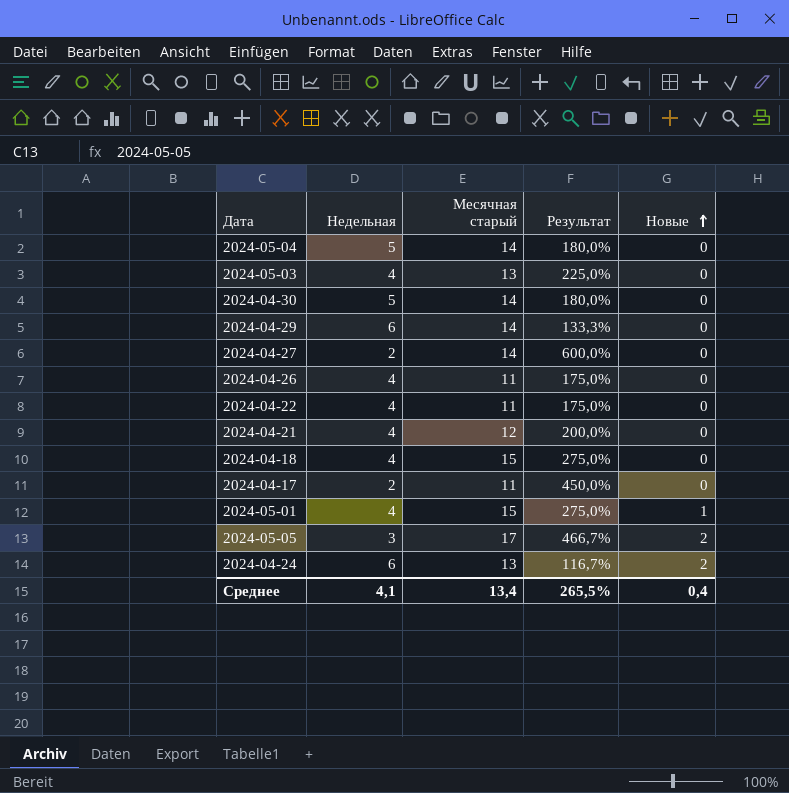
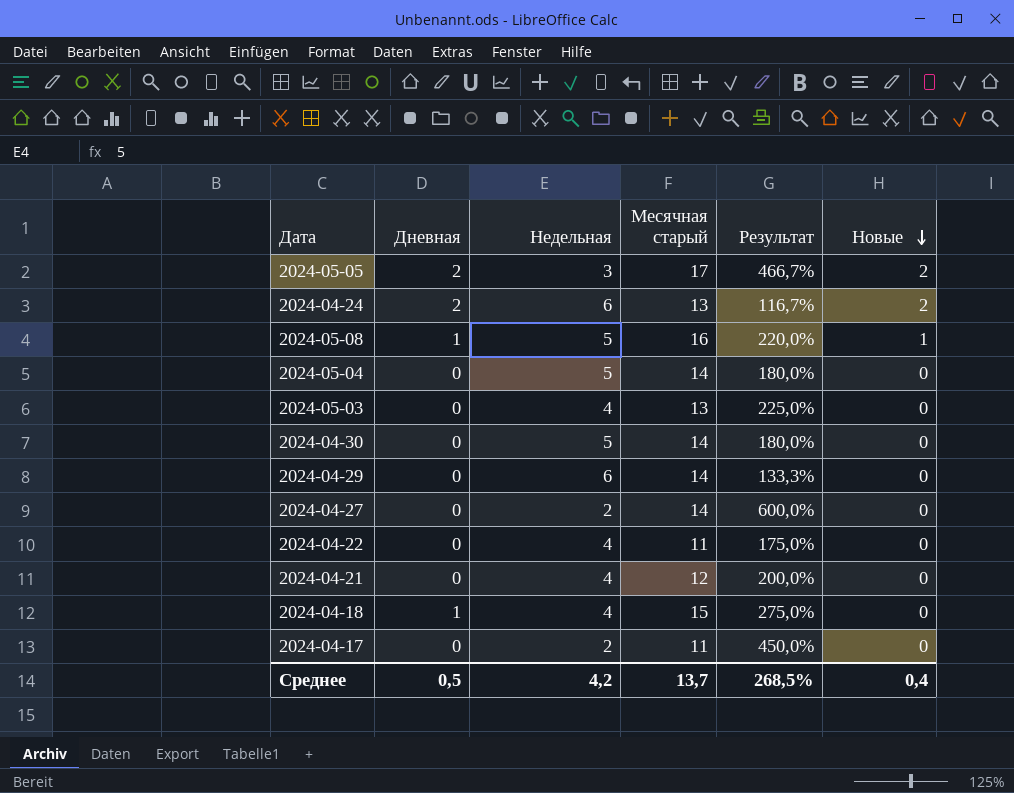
row order: Новые ascending -> Новые descending
column Дневная | position: none -> 2
row 2024-04-26: 4 | 11 | 175,0% | 0 -> none
row 2024-05-01: 4 | 15 | 275,0% | 1 -> none
row 2024-05-08: none -> 1 | 5 | 16 | 220,0% | 1
Среднее | Недельная: 4,1 -> 4,2
Среднее | Месячная старый: 13,4 -> 13,7
Среднее | Результат: 265,5% -> 268,5%

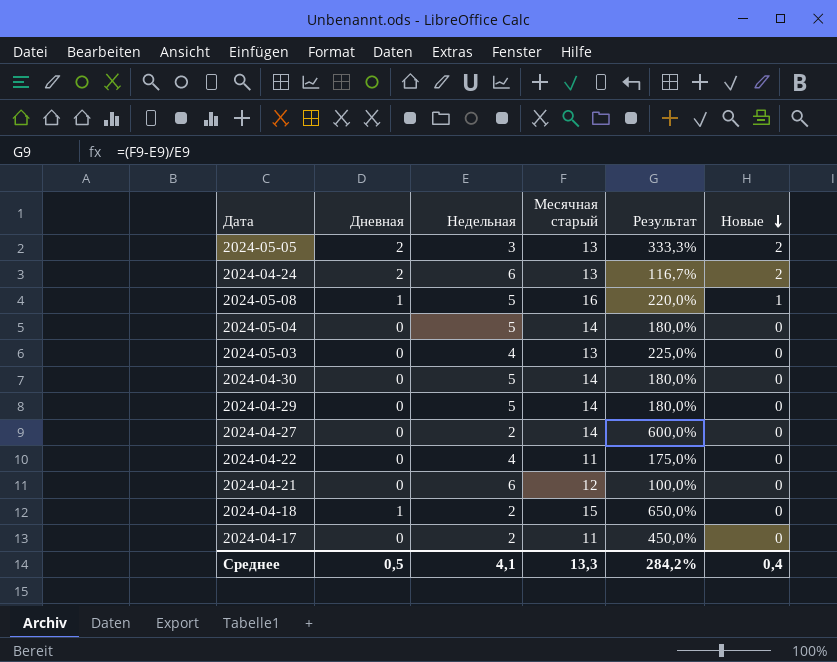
2024-05-05 | Месячная старый: 17 -> 13
2024-05-05 | Результат: 466,7% -> 333,3%
2024-04-29 | Недельная: 6 -> 5
2024-04-29 | Результат: 133,3% -> 180,0%
2024-04-21 | Недельная: 4 -> 6
2024-04-21 | Результат: 200,0% -> 100,0%
2024-04-18 | Недельная: 4 -> 2
2024-04-18 | Результат: 275,0% -> 650,0%
Среднее | Недельная: 4,2 -> 4,1
Среднее | Месячная старый: 13,7 -> 13,3
Среднее | Результат: 268,5% -> 284,2%

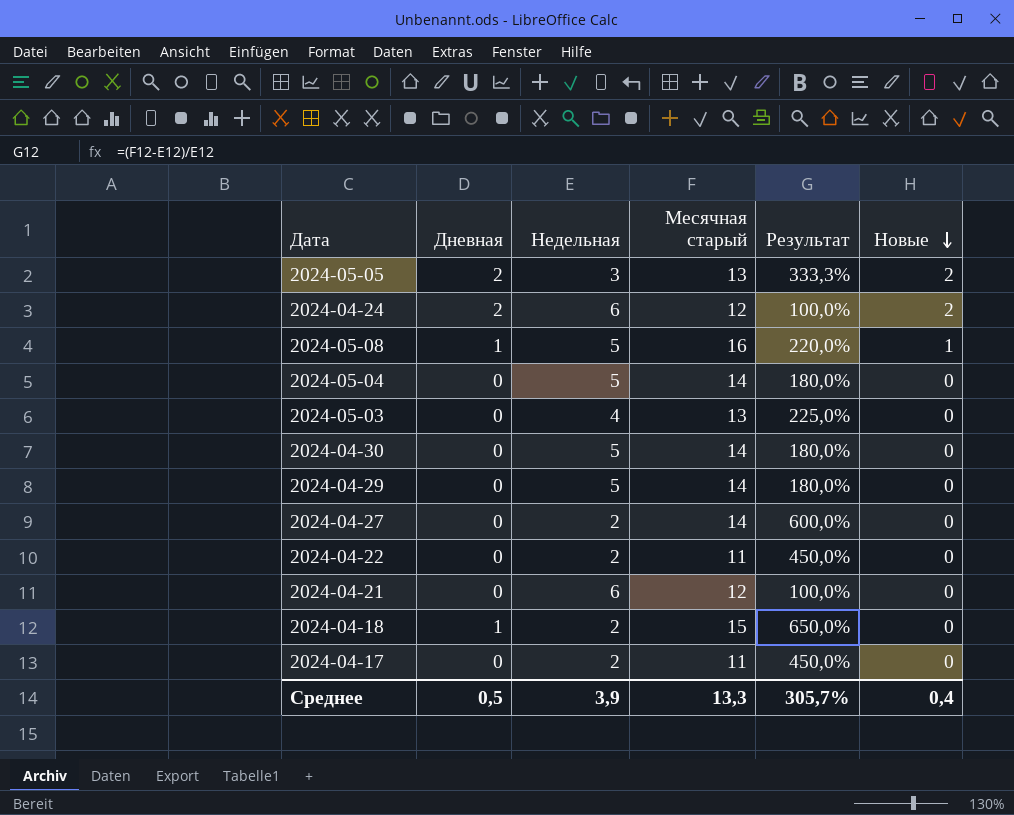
2024-04-24 | Месячная старый: 13 -> 12
2024-04-24 | Результат: 116,7% -> 100,0%
2024-04-22 | Недельная: 4 -> 2
2024-04-22 | Результат: 175,0% -> 450,0%
Среднее | Недельная: 4,1 -> 3,9
Среднее | Результат: 284,2% -> 305,7%

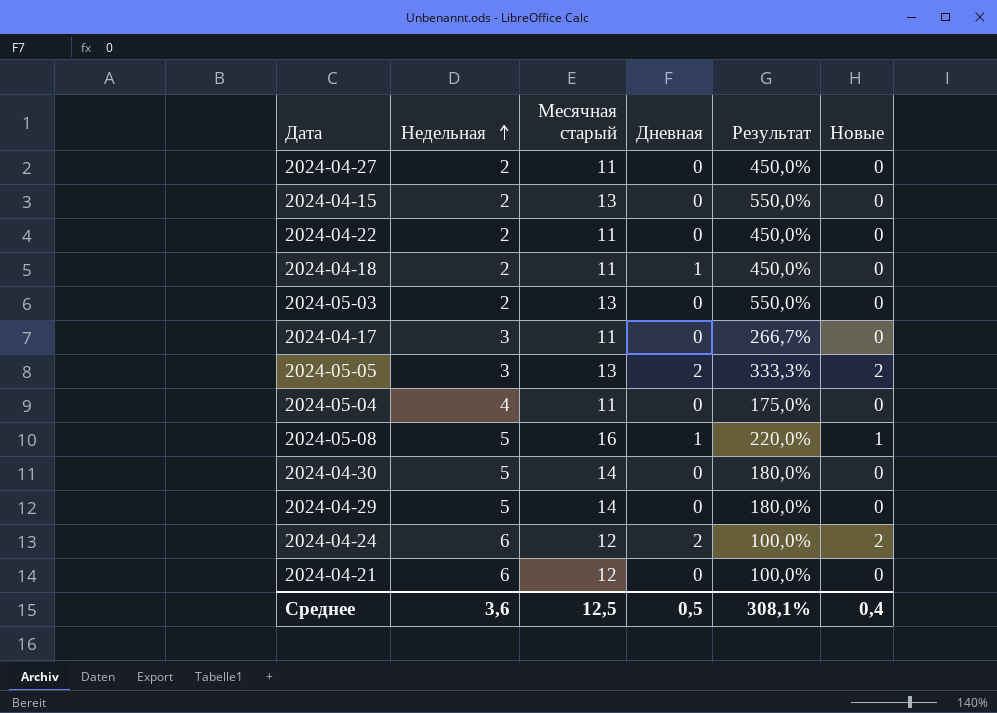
row order: Новые descending -> Недельная ascending
column Дневная | position: 2 -> 4
2024-04-27 | Месячная старый: 14 -> 11
2024-04-27 | Результат: 600,0% -> 450,0%
row 2024-04-15: none -> 2 | 13 | 0 | 550,0% | 0
2024-04-18 | Месячная старый: 15 -> 11
2024-04-18 | Результат: 650,0% -> 450,0%
2024-05-03 | Недельная: 4 -> 2
2024-05-03 | Результат: 225,0% -> 550,0%
2024-04-17 | Недельная: 2 -> 3
2024-04-17 | Результат: 450,0% -> 266,7%
2024-05-04 | Недельная: 5 -> 4
2024-05-04 | Месячная старый: 14 -> 11
2024-05-04 | Результат: 180,0% -> 175,0%
Среднее | Недельная: 3,9 -> 3,6
Среднее | Месячная старый: 13,3 -> 12,5
Среднее | Результат: 305,7% -> 308,1%

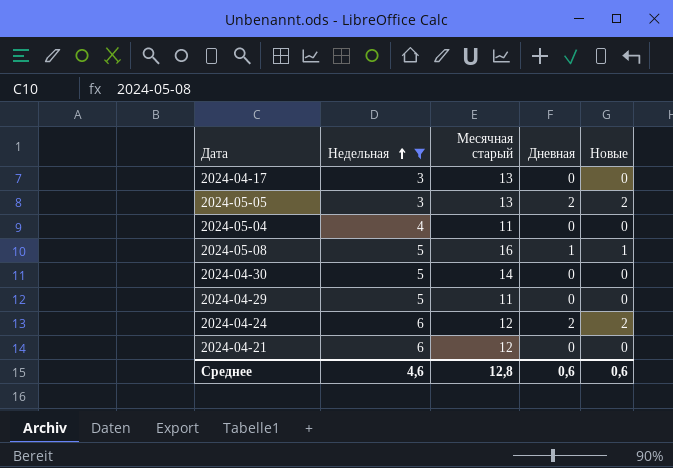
filter: none -> Недельная != 2
column Результат | formula: ([Месячная старый] - [Недельная]) / [Недельная] -> none
2024-04-17 | Месячная старый: 11 -> 13
2024-04-29 | Месячная старый: 14 -> 11
Среднее | Недельная: 3,6 -> 4,6
Среднее | Месячная старый: 12,5 -> 12,8
Среднее | Дневная: 0,5 -> 0,6
Среднее | Новые: 0,4 -> 0,6

